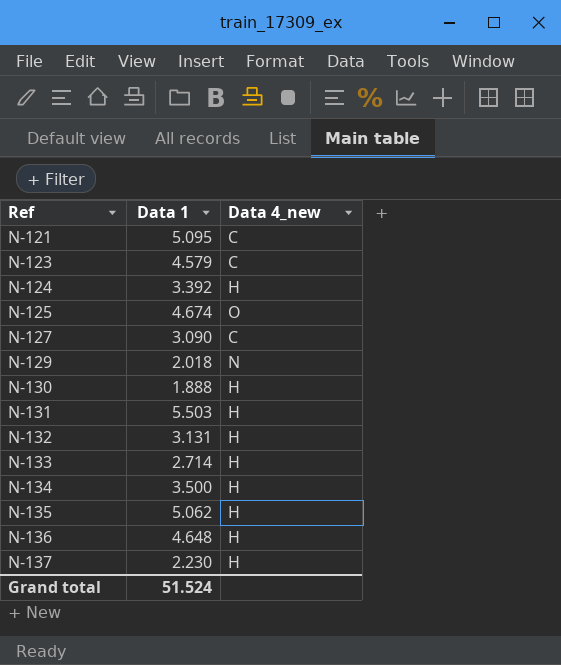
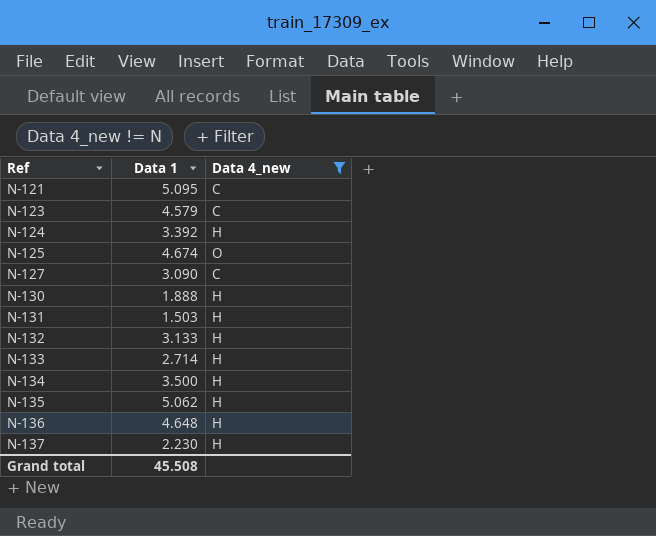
filter: none -> Data 4_new != N
N-131 | Data 1: 5.503 -> 1.503
N-132 | Data 1: 3.131 -> 3.133
Grand total | Data 1: 51.524 -> 45.508

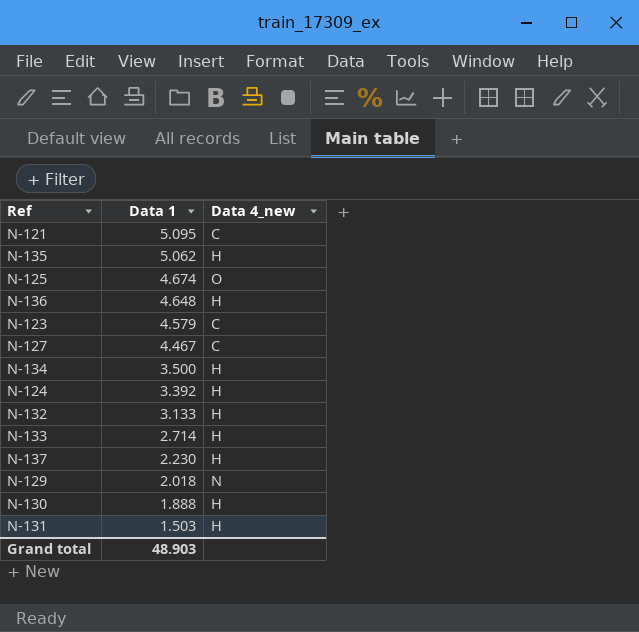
filter: Data 4_new != N -> none
row order: Ref ascending -> Data 1 descending
N-127 | Data 1: 3.090 -> 4.467
Grand total | Data 1: 45.508 -> 48.903

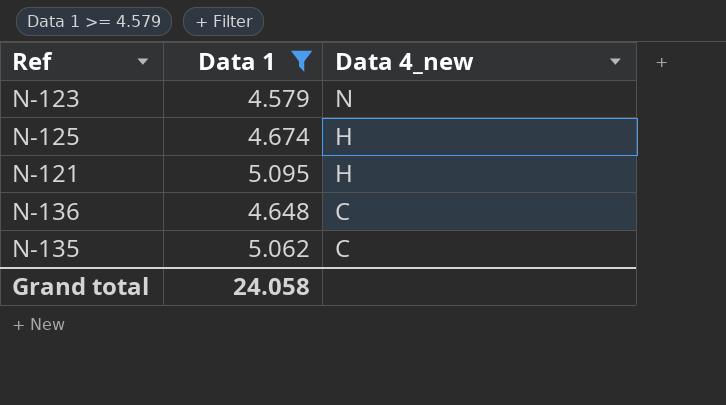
filter: none -> Data 1 >= 4.579
row order: Data 1 descending -> Data 4_new descending
N-123 | Data 4_new: C -> N
N-125 | Data 4_new: O -> H
N-121 | Data 4_new: C -> H
N-136 | Data 4_new: H -> C
N-135 | Data 4_new: H -> C
Grand total | Data 1: 48.903 -> 24.058

